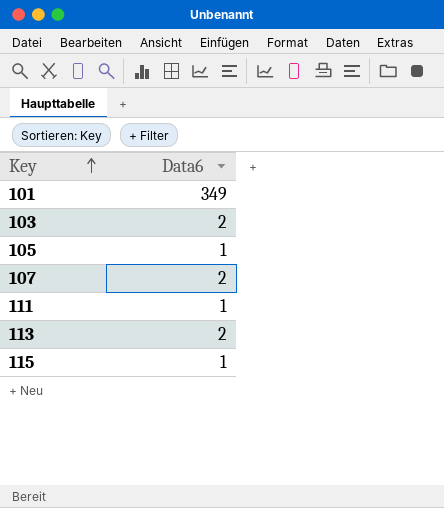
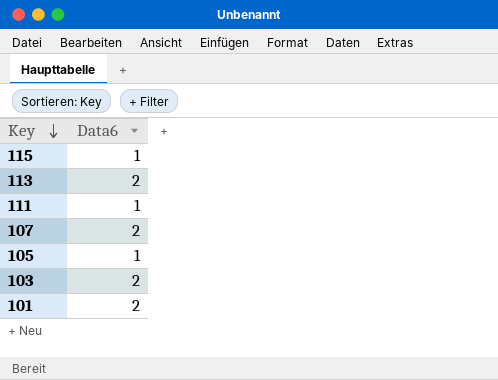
row order: Key ascending -> Key descending
101 | Data6: 349 -> 2

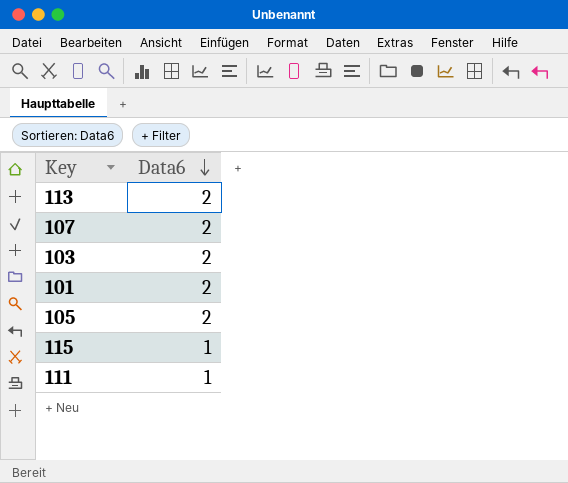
row order: Key descending -> Data6 descending
105 | Data6: 1 -> 2

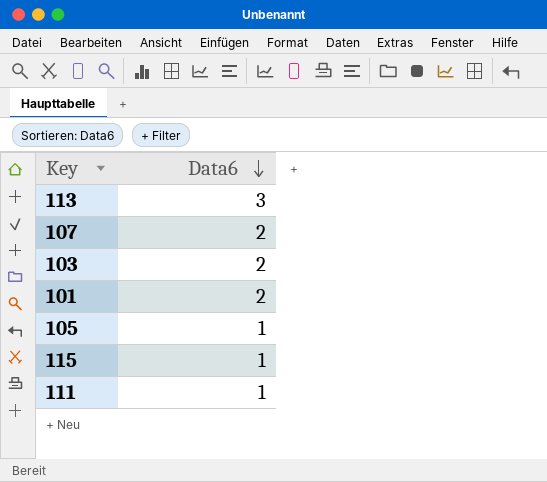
113 | Data6: 2 -> 3
105 | Data6: 2 -> 1

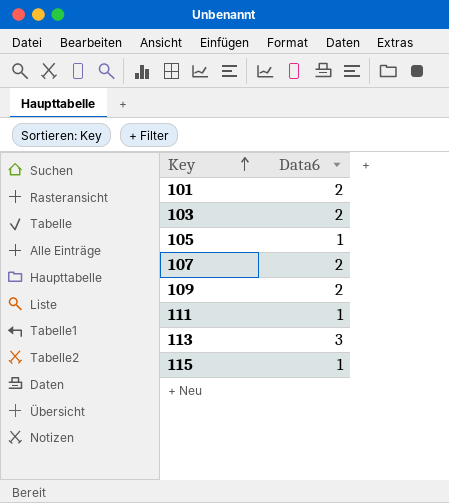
row order: Data6 descending -> Key ascending
row 109: none -> 2

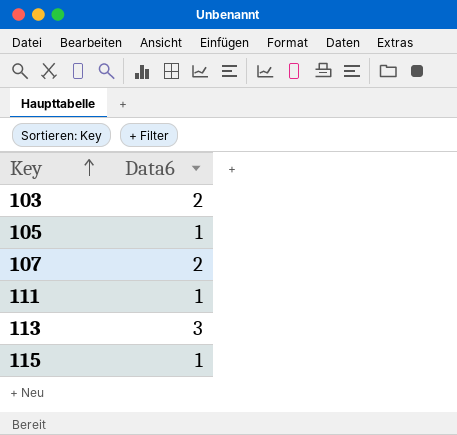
row 101: 2 -> none
row 109: 2 -> none

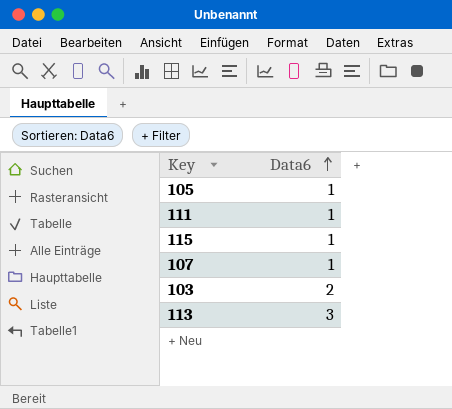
row order: Key ascending -> Data6 ascending
107 | Data6: 2 -> 1

